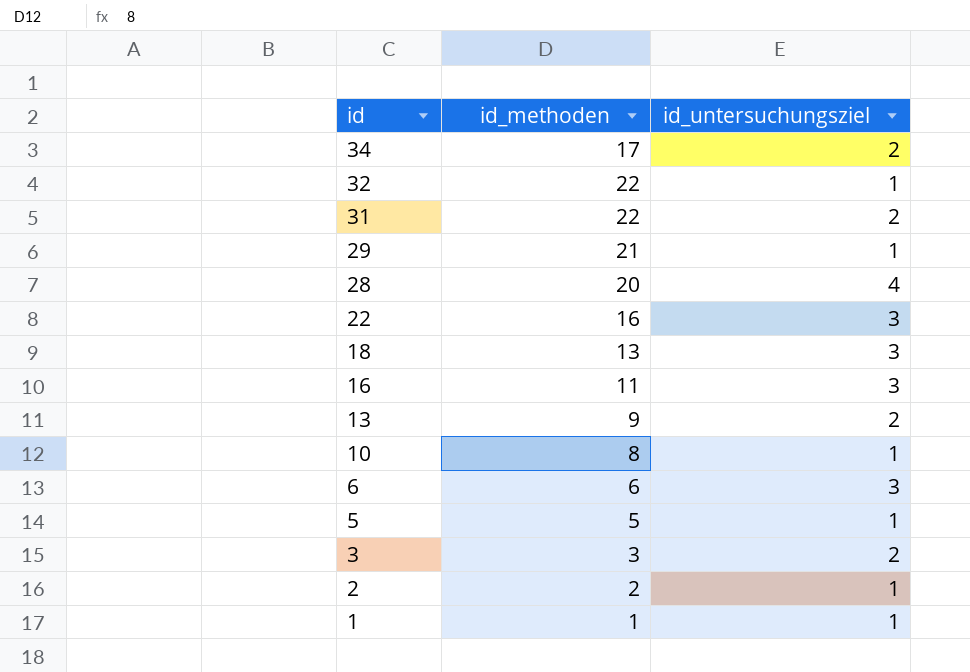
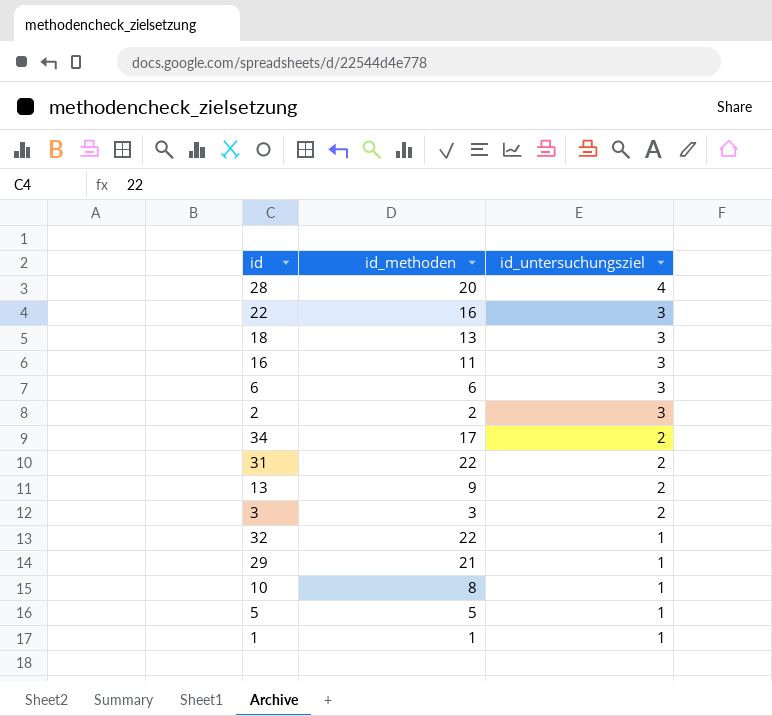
row order: id descending -> id_untersuchungsziel descending
2 | id_untersuchungsziel: 1 -> 3

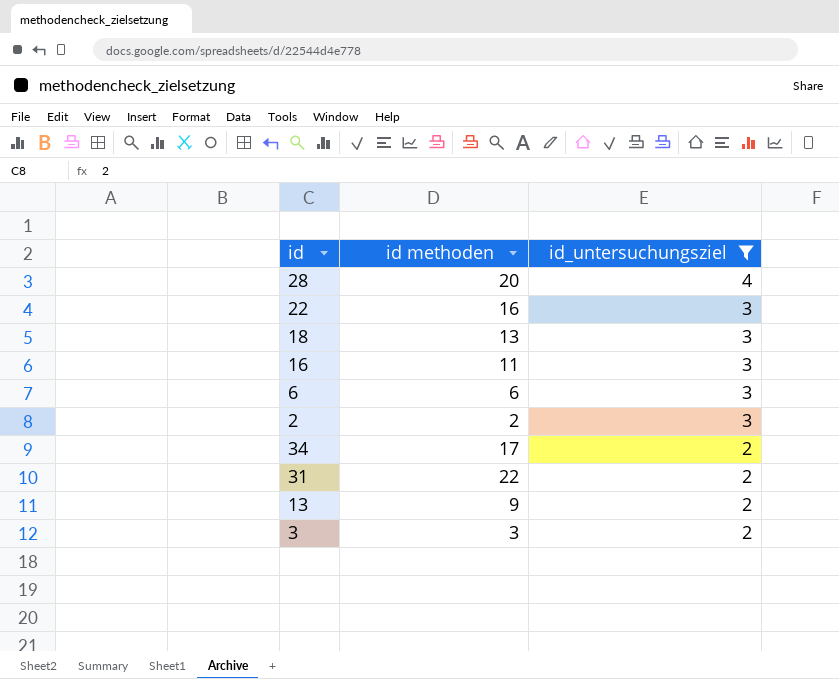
filter: none -> id_untersuchungsziel != 1
column name: id_methoden -> id methoden

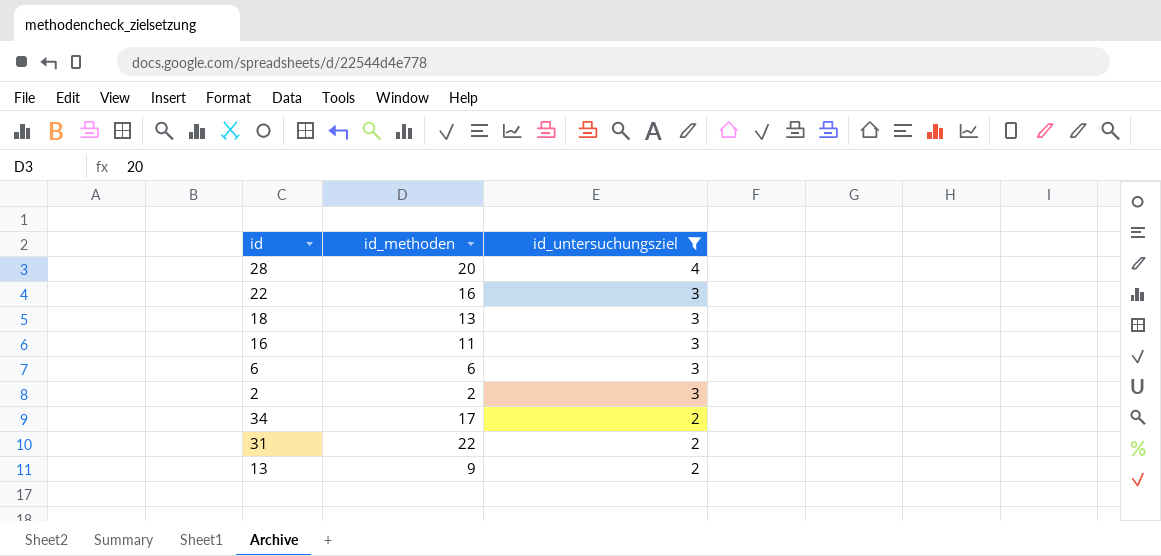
column name: id methoden -> id_methoden
row 3: 3 | 2 -> none

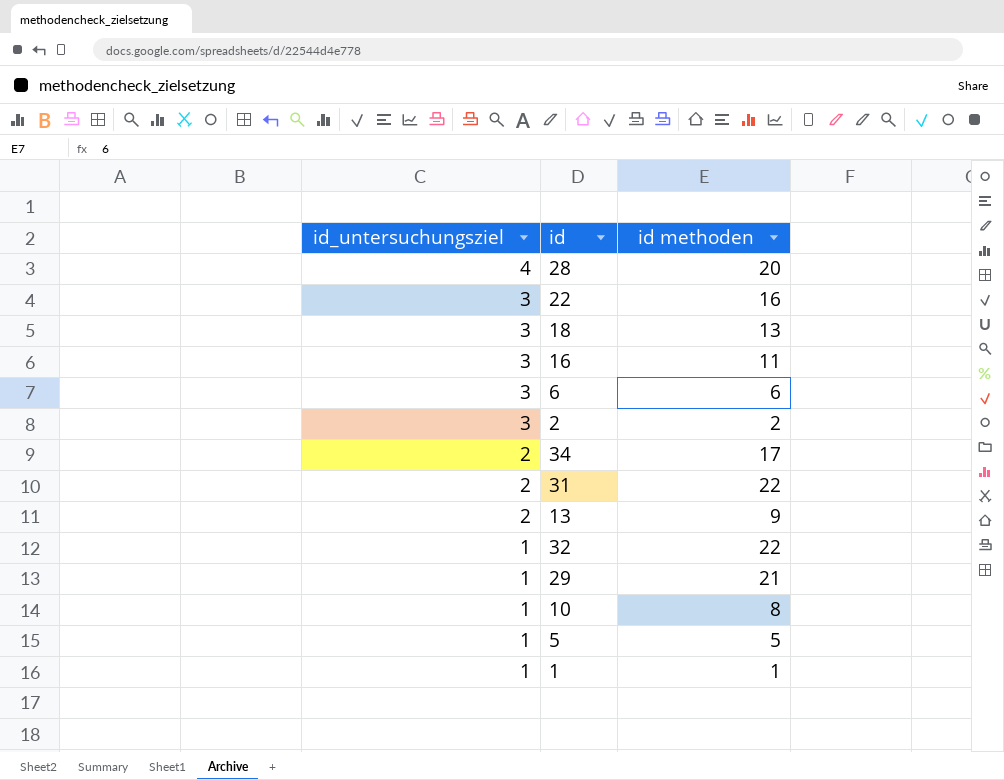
filter: id_untersuchungsziel != 1 -> none
column id_untersuchungsziel | position: 3 -> 1
column name: id_methoden -> id methoden

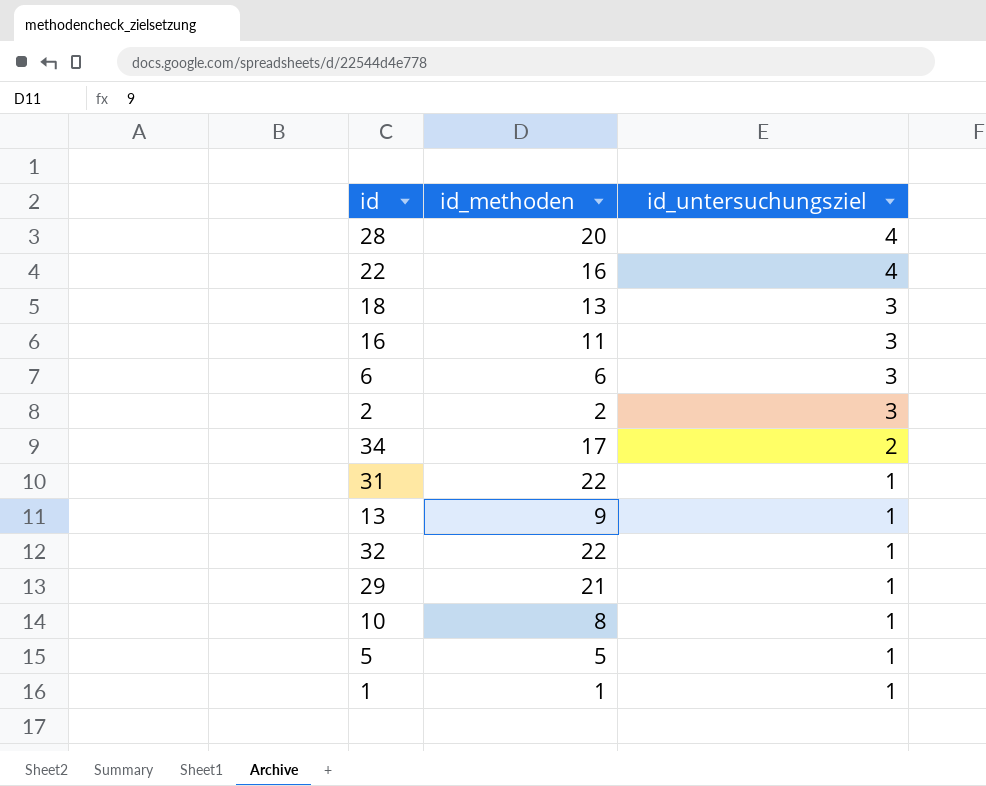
column name: id methoden -> id_methoden
column id_untersuchungsziel | position: 1 -> 3
22 | id_untersuchungsziel: 3 -> 4
31 | id_untersuchungsziel: 2 -> 1
13 | id_untersuchungsziel: 2 -> 1

